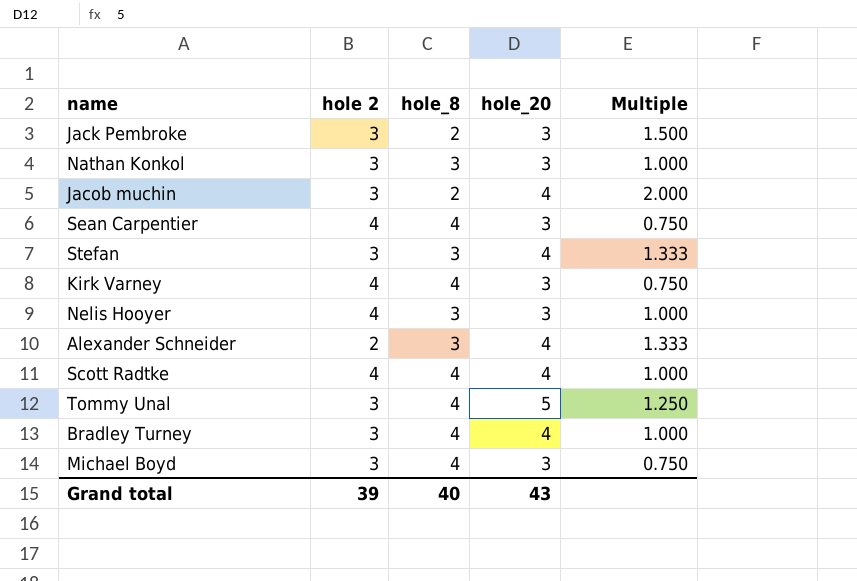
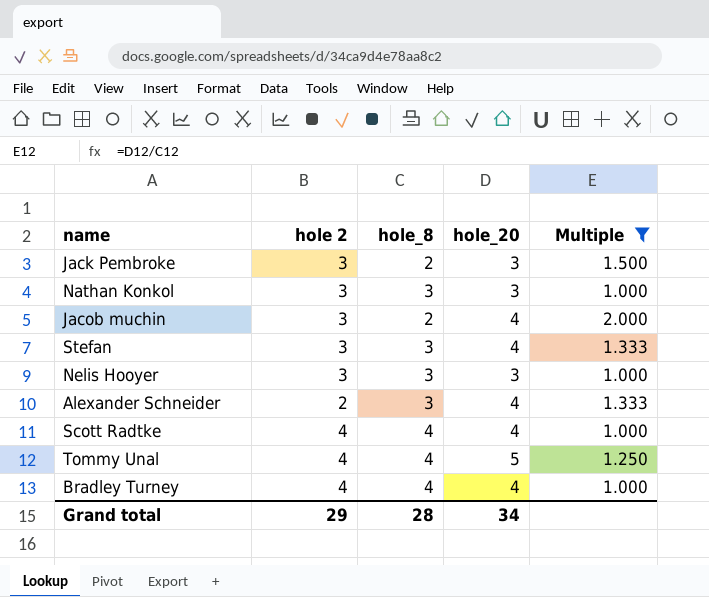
filter: none -> Multiple != 0.750
Nelis Hooyer | hole 2: 4 -> 3
Tommy Unal | hole 2: 3 -> 4
Bradley Turney | hole 2: 3 -> 4
Grand total | hole 2: 39 -> 29
Grand total | hole_8: 40 -> 28
Grand total | hole_20: 43 -> 34

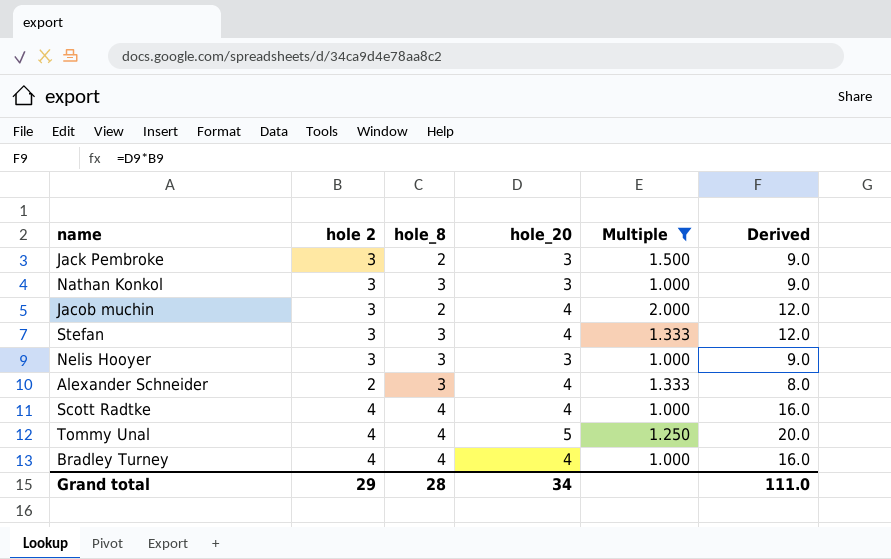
column Derived | formula: none -> [hole 2] * [hole_20]

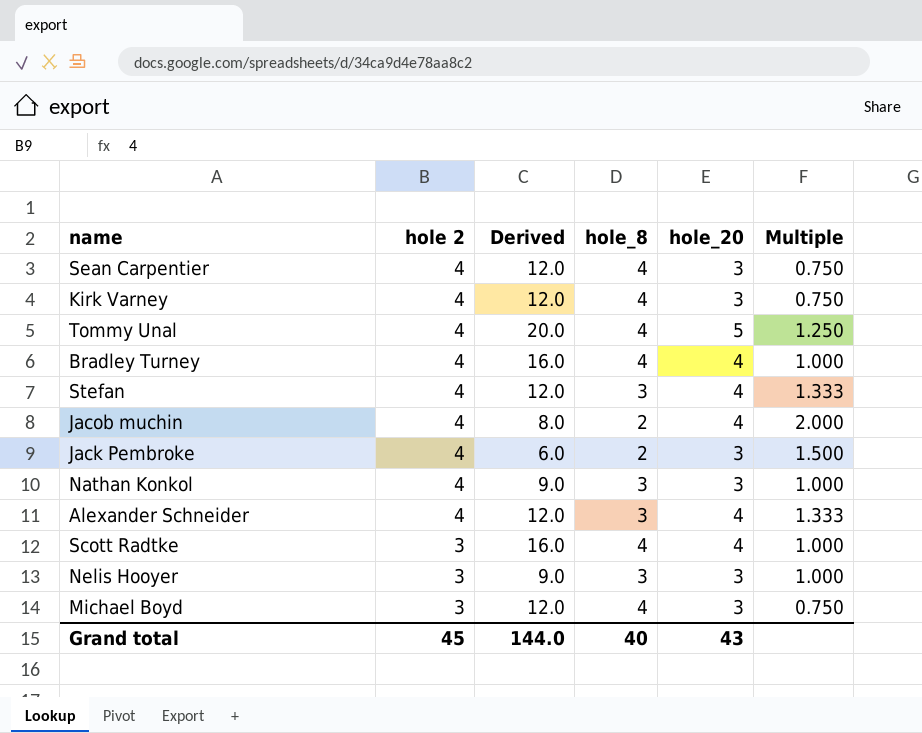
filter: Multiple != 0.750 -> none
row order: none -> hole 2 descending
column Derived | formula: [hole 2] * [hole_20] -> [hole_8] * [hole_20]
column Derived | position: 6 -> 3
Stefan | hole 2: 3 -> 4
Jacob muchin | hole 2: 3 -> 4
Jack Pembroke | hole 2: 3 -> 4
Nathan Konkol | hole 2: 3 -> 4
Alexander Schneider | hole 2: 2 -> 4
Scott Radtke | hole 2: 4 -> 3
Grand total | hole 2: 29 -> 45
Grand total | Derived: 111.0 -> 144.0
Grand total | hole_8: 28 -> 40
Grand total | hole_20: 34 -> 43

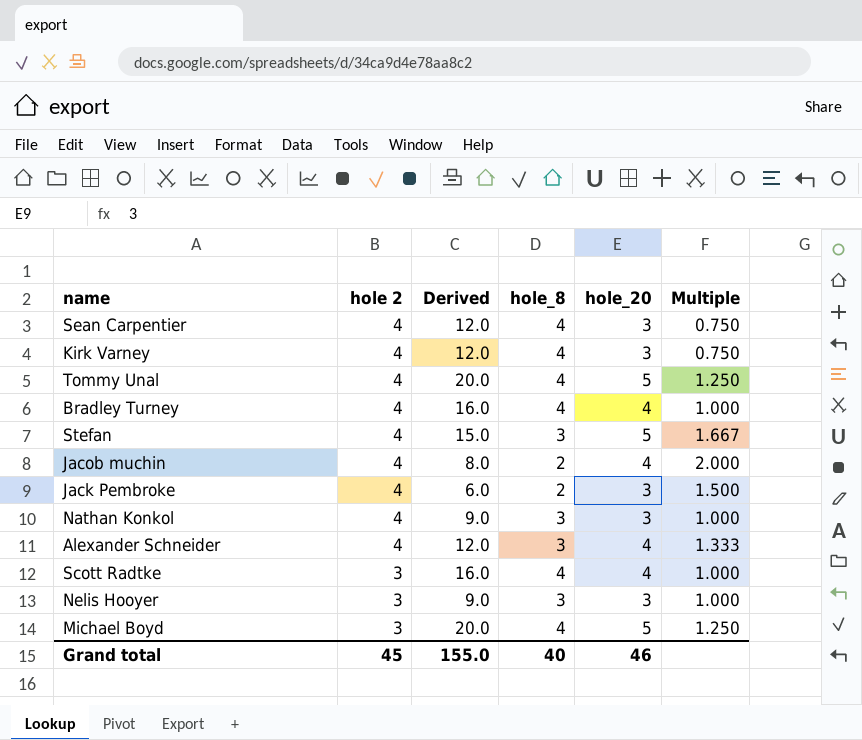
Stefan | Derived: 12.0 -> 15.0
Stefan | hole_20: 4 -> 5
Stefan | Multiple: 1.333 -> 1.667
Michael Boyd | Derived: 12.0 -> 20.0
Michael Boyd | hole_20: 3 -> 5
Michael Boyd | Multiple: 0.750 -> 1.250
Grand total | Derived: 144.0 -> 155.0
Grand total | hole_20: 43 -> 46

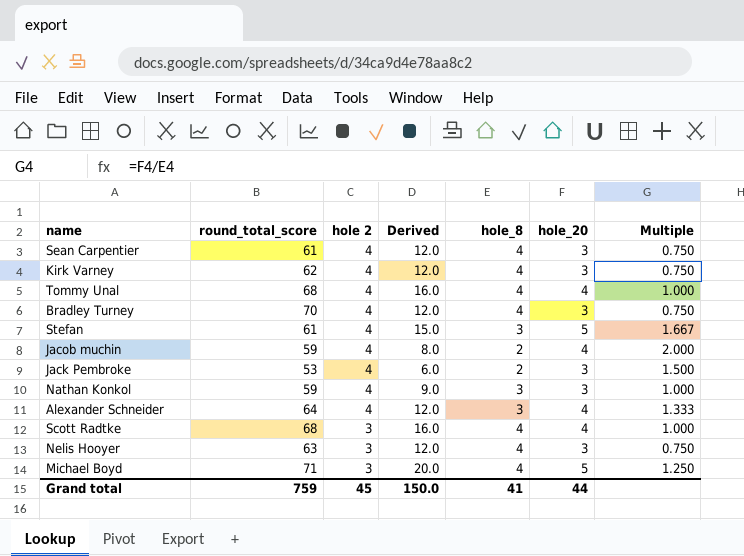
column round_total_score | position: none -> 2
Tommy Unal | Derived: 20.0 -> 16.0
Tommy Unal | hole_20: 5 -> 4
Tommy Unal | Multiple: 1.250 -> 1.000
Bradley Turney | Derived: 16.0 -> 12.0
Bradley Turney | hole_20: 4 -> 3
Bradley Turney | Multiple: 1.000 -> 0.750
Nelis Hooyer | Derived: 9.0 -> 12.0
Nelis Hooyer | hole_8: 3 -> 4
Nelis Hooyer | Multiple: 1.000 -> 0.750
Grand total | Derived: 155.0 -> 150.0
Grand total | hole_8: 40 -> 41
Grand total | hole_20: 46 -> 44

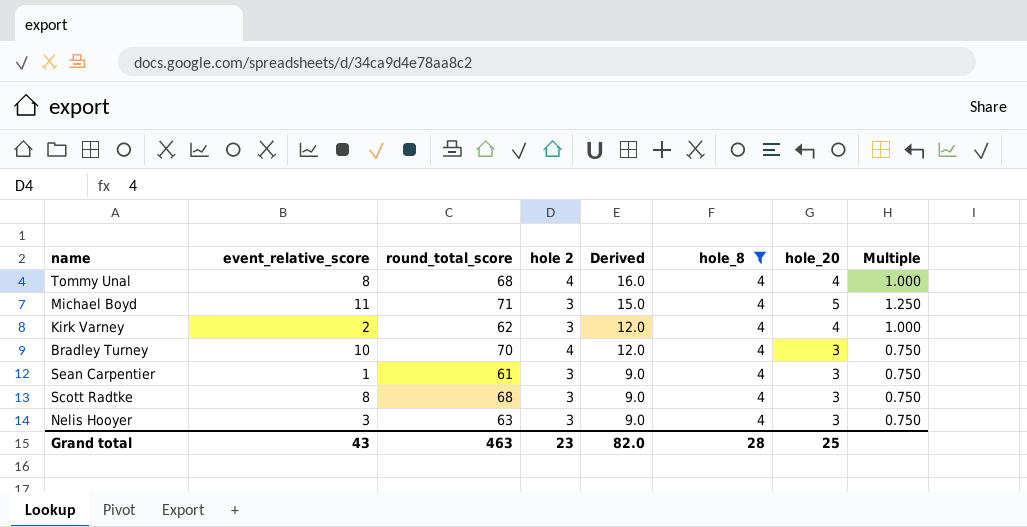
filter: none -> hole_8 = 4
row order: hole 2 descending -> Derived descending
column event_relative_score | position: none -> 2
column Derived | formula: [hole_8] * [hole_20] -> [hole 2] * [hole_20]
Kirk Varney | hole 2: 4 -> 3
Kirk Varney | hole_20: 3 -> 4
Kirk Varney | Multiple: 0.750 -> 1.000
Sean Carpentier | hole 2: 4 -> 3
Scott Radtke | hole_20: 4 -> 3
Scott Radtke | Multiple: 1.000 -> 0.750
Grand total | round_total_score: 759 -> 463
Grand total | hole 2: 45 -> 23
Grand total | Derived: 150.0 -> 82.0
Grand total | hole_8: 41 -> 28
Grand total | hole_20: 44 -> 25

